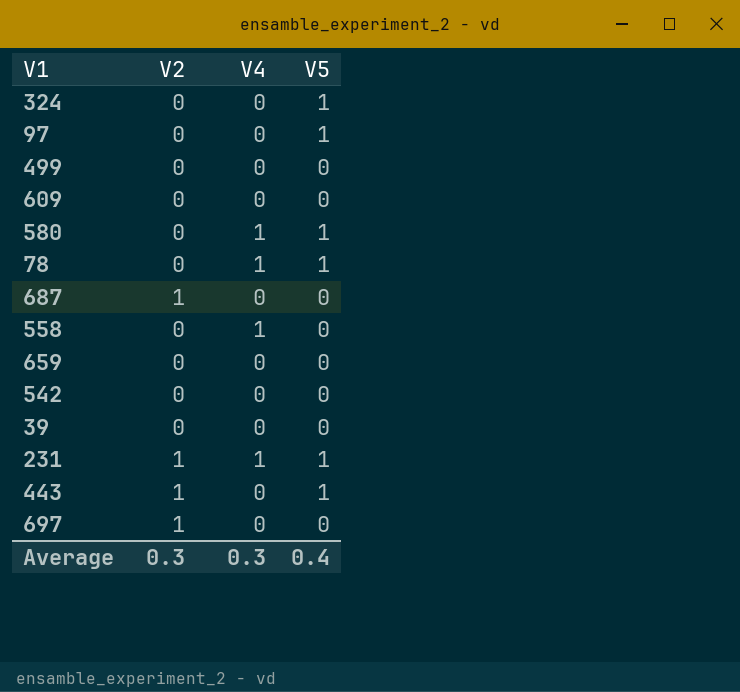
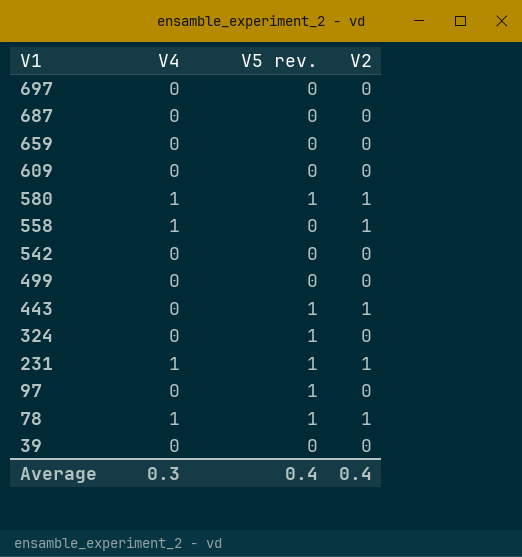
row order: none -> V1 descending
column name: V5 -> V5 rev.
column V2 | position: 2 -> 4
697 | V2: 1 -> 0
687 | V2: 1 -> 0
580 | V2: 0 -> 1
558 | V2: 0 -> 1
78 | V2: 0 -> 1
Average | V2: 0.3 -> 0.4

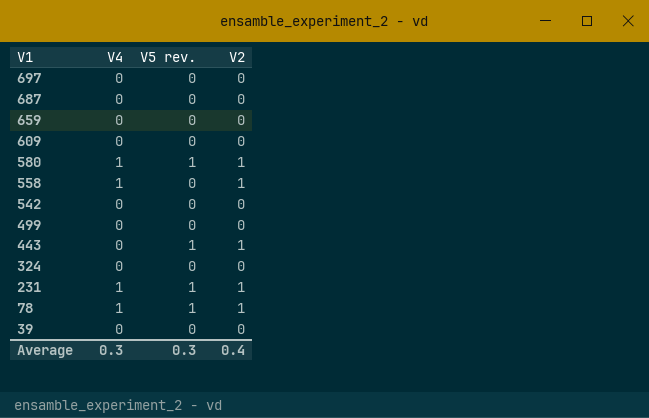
row 97: 0 | 1 | 0 -> none
324 | V5 rev.: 1 -> 0
Average | V5 rev.: 0.4 -> 0.3

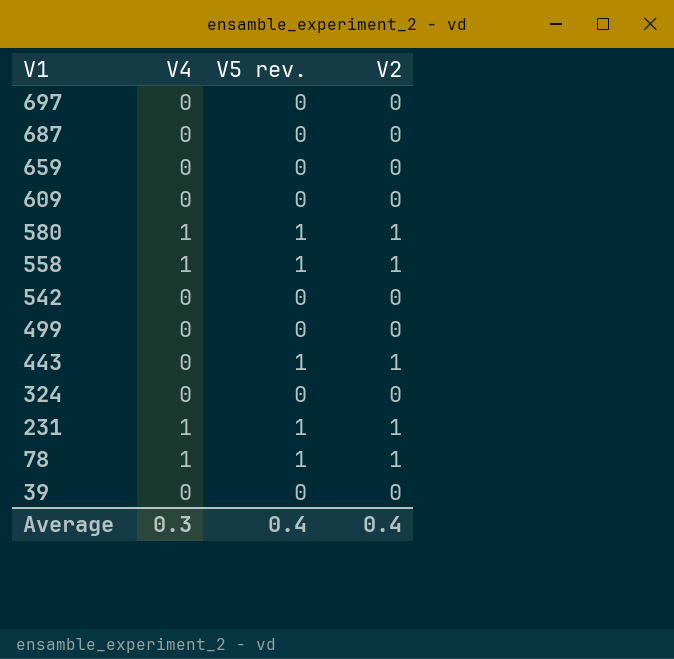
558 | V5 rev.: 0 -> 1
Average | V5 rev.: 0.3 -> 0.4

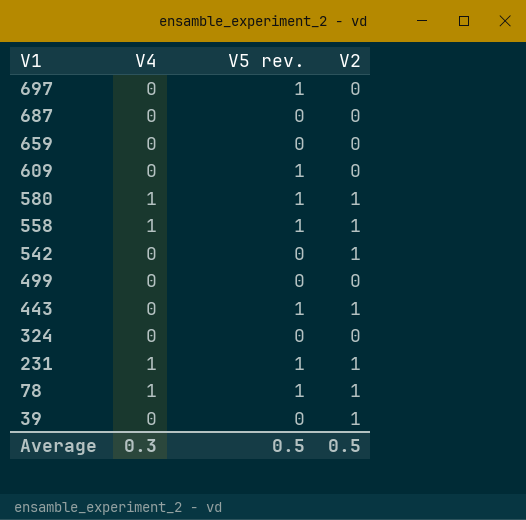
697 | V5 rev.: 0 -> 1
609 | V5 rev.: 0 -> 1
542 | V2: 0 -> 1
39 | V2: 0 -> 1
Average | V5 rev.: 0.4 -> 0.5
Average | V2: 0.4 -> 0.5

